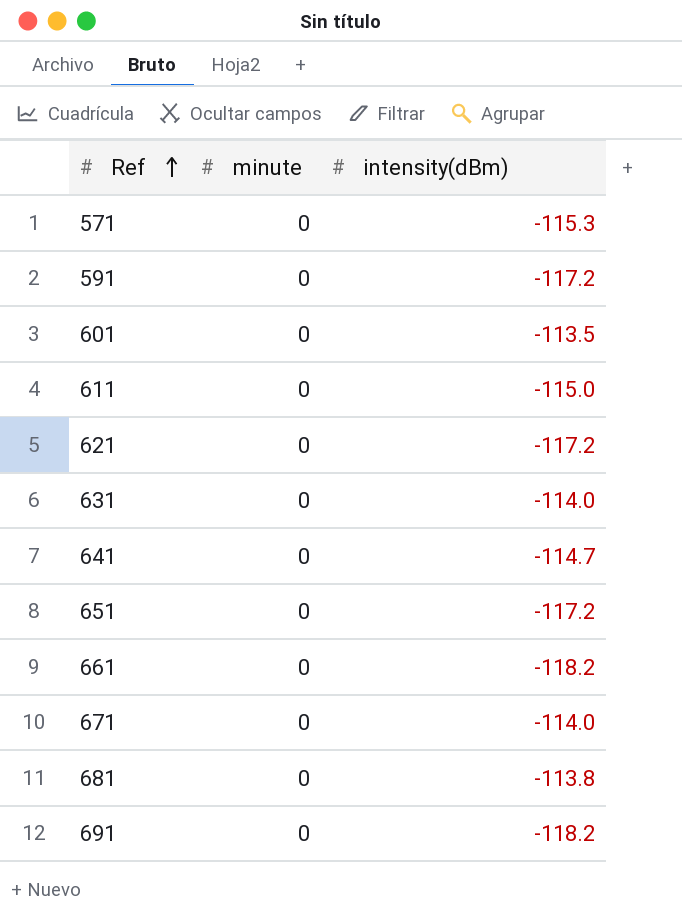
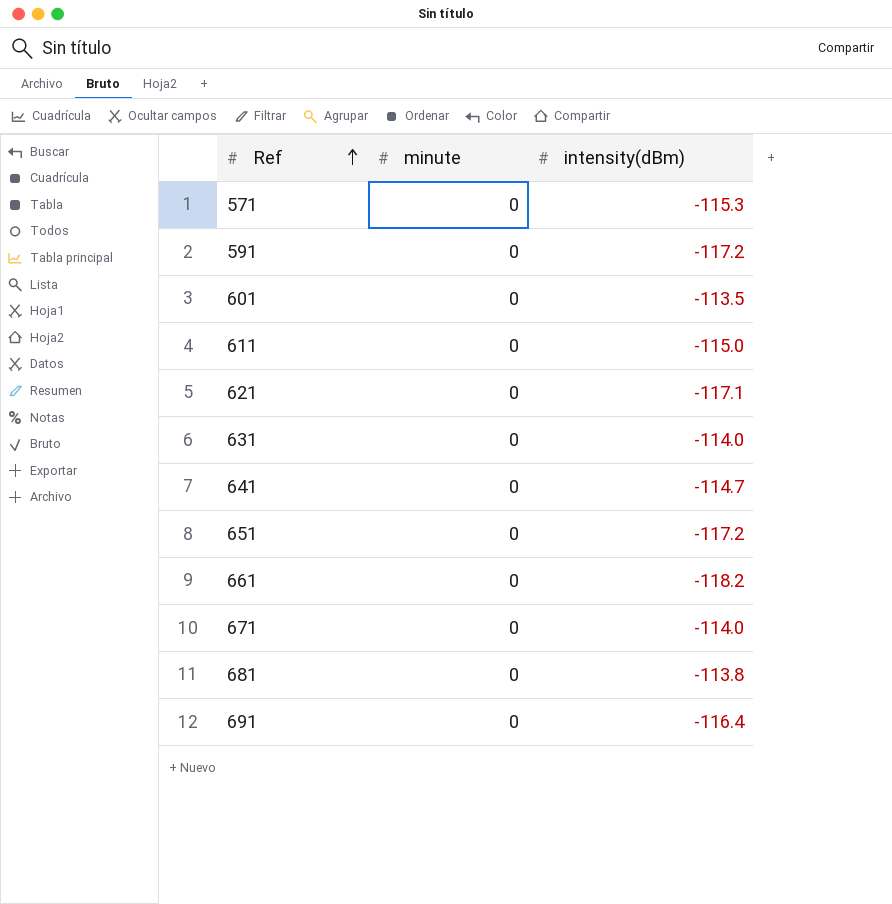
621 | intensity(dBm): -117.2 -> -117.1
691 | intensity(dBm): -118.2 -> -116.4

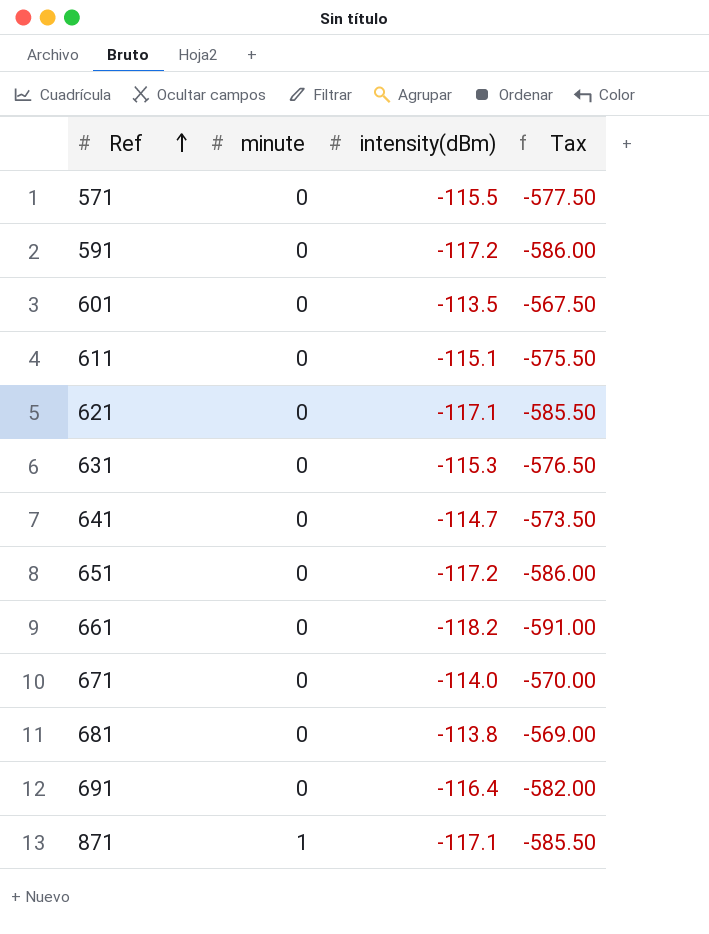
column Tax | formula: none -> [intensity(dBm)] * 5
571 | intensity(dBm): -115.3 -> -115.5
611 | intensity(dBm): -115.0 -> -115.1
631 | intensity(dBm): -114.0 -> -115.3
row 871: none -> 1 | -117.1 | -585.50

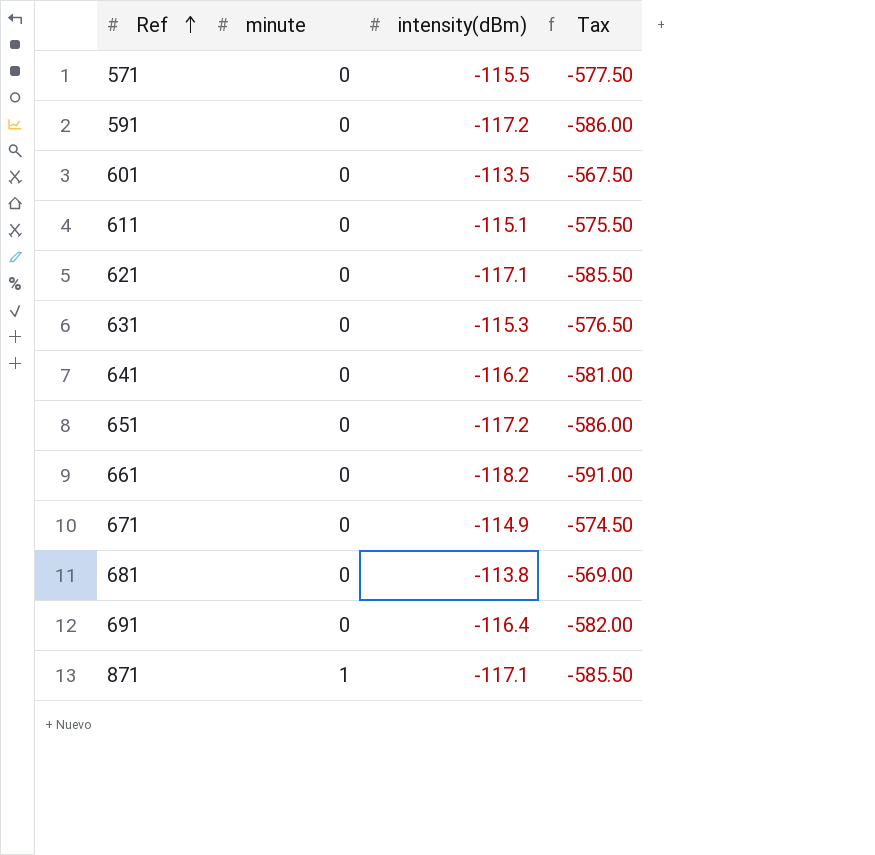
641 | intensity(dBm): -114.7 -> -116.2
641 | Tax: -573.50 -> -581.00
671 | intensity(dBm): -114.0 -> -114.9
671 | Tax: -570.00 -> -574.50

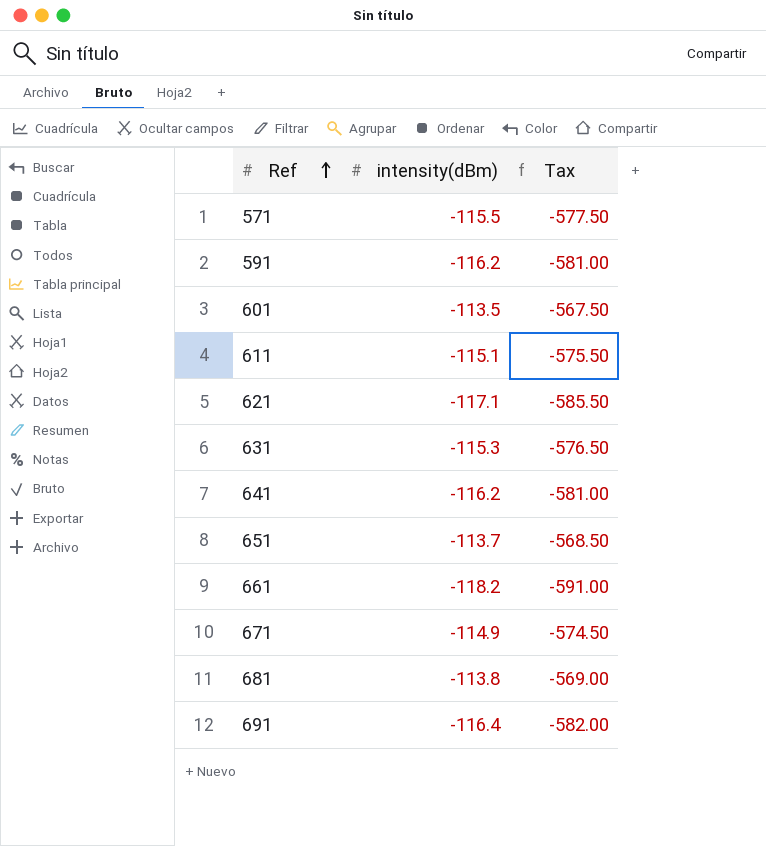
column minute | position: 2 -> none
row 871: 1 | -117.1 | -585.50 -> none
591 | intensity(dBm): -117.2 -> -116.2
591 | Tax: -586.00 -> -581.00
651 | intensity(dBm): -117.2 -> -113.7
651 | Tax: -586.00 -> -568.50

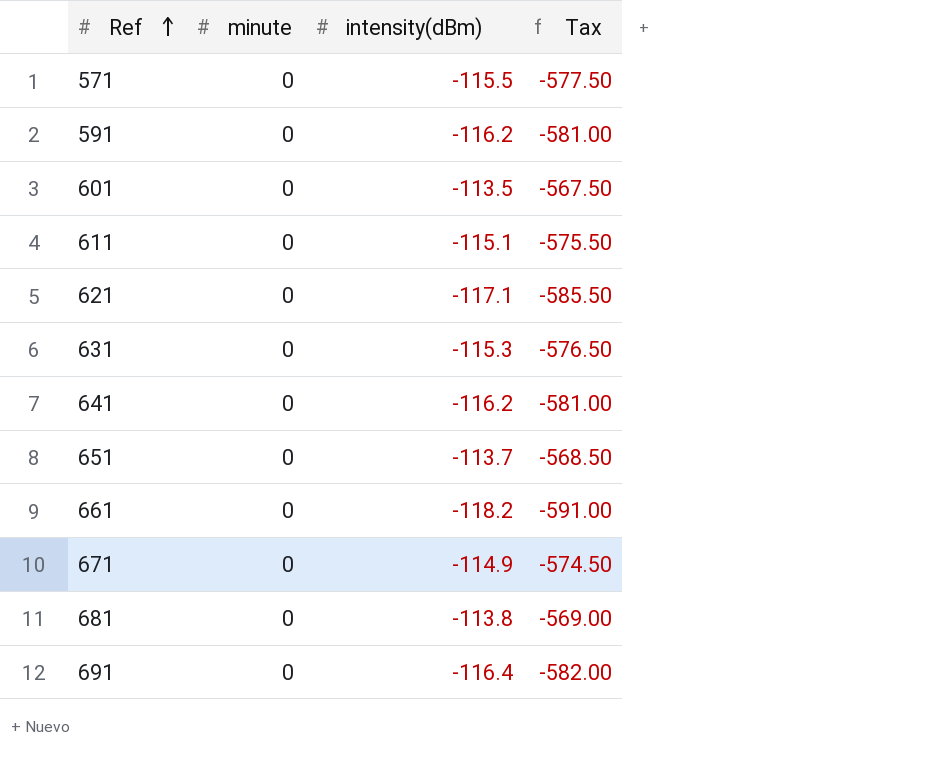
column minute | position: none -> 2

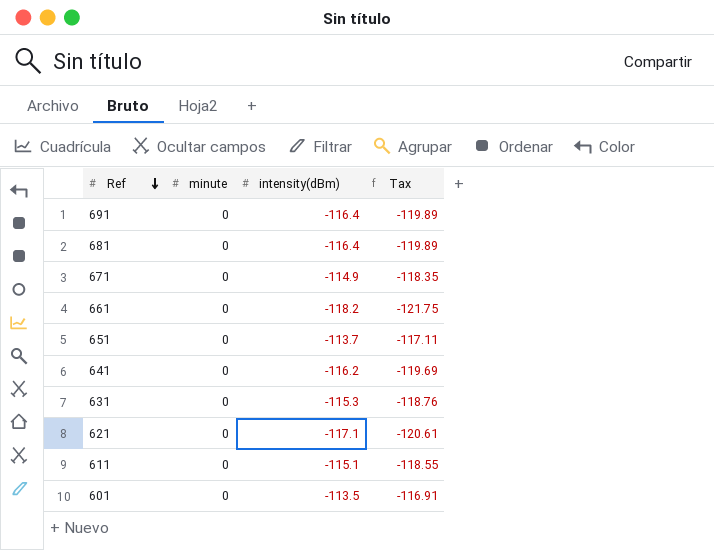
row order: Ref ascending -> Ref descending
column Tax | formula: [intensity(dBm)] * 5 -> [intensity(dBm)] * 1.03
row 571: 0 | -115.5 | -577.50 -> none
row 591: 0 | -116.2 | -581.00 -> none
681 | intensity(dBm): -113.8 -> -116.4

